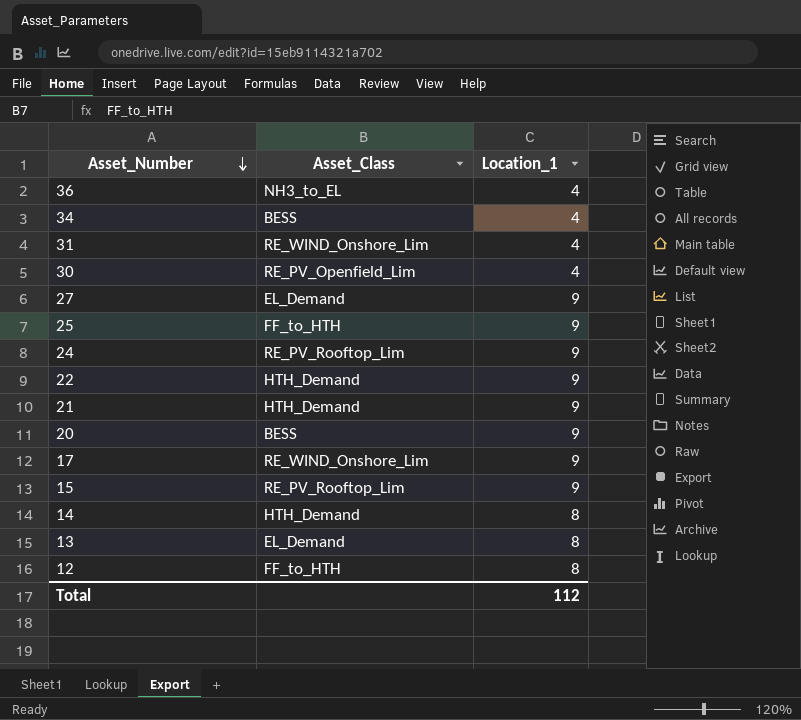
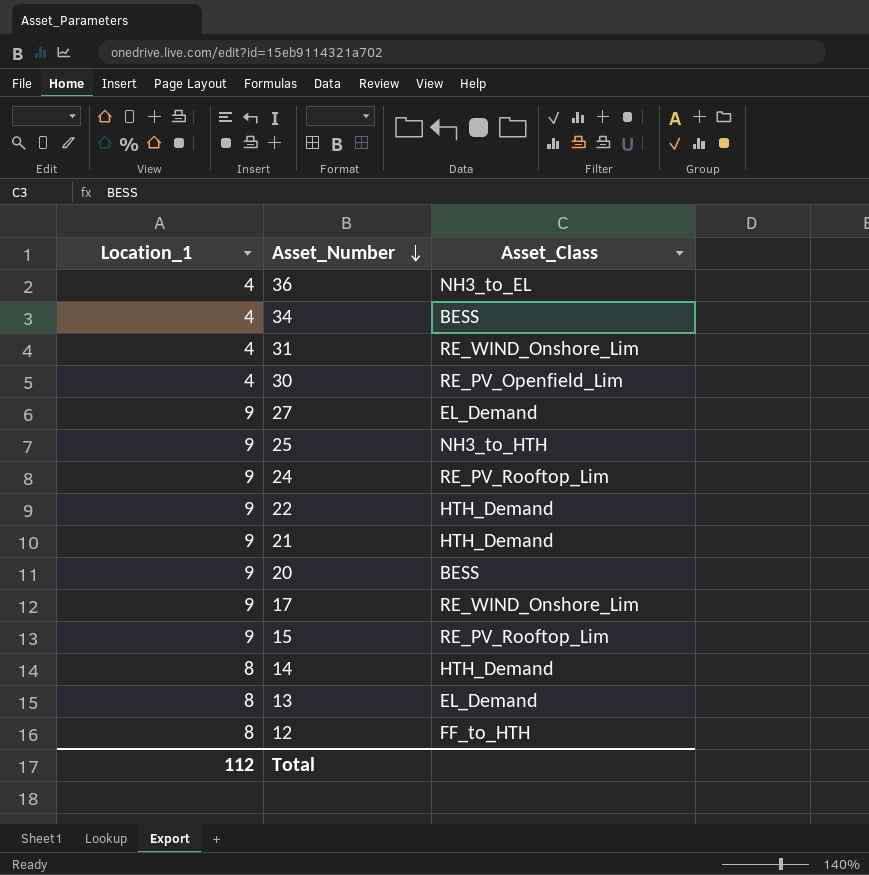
column Location_1 | position: 3 -> 1
25 | Asset_Class: FF_to_HTH -> NH3_to_HTH

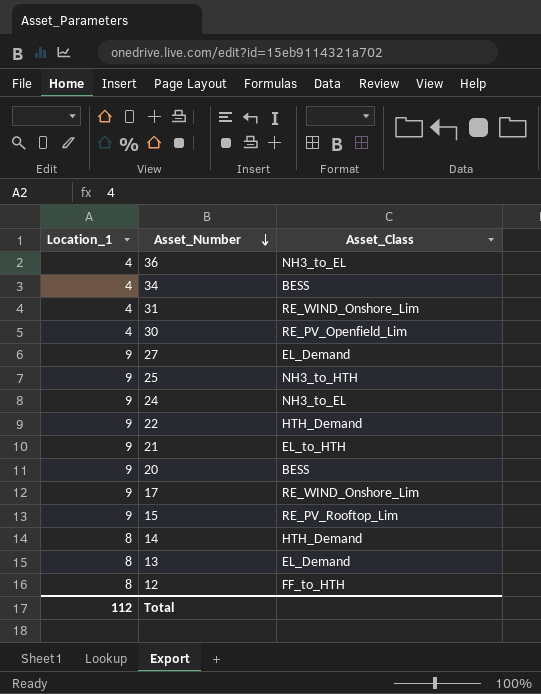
24 | Asset_Class: RE_PV_Rooftop_Lim -> NH3_to_EL
21 | Asset_Class: HTH_Demand -> EL_to_HTH

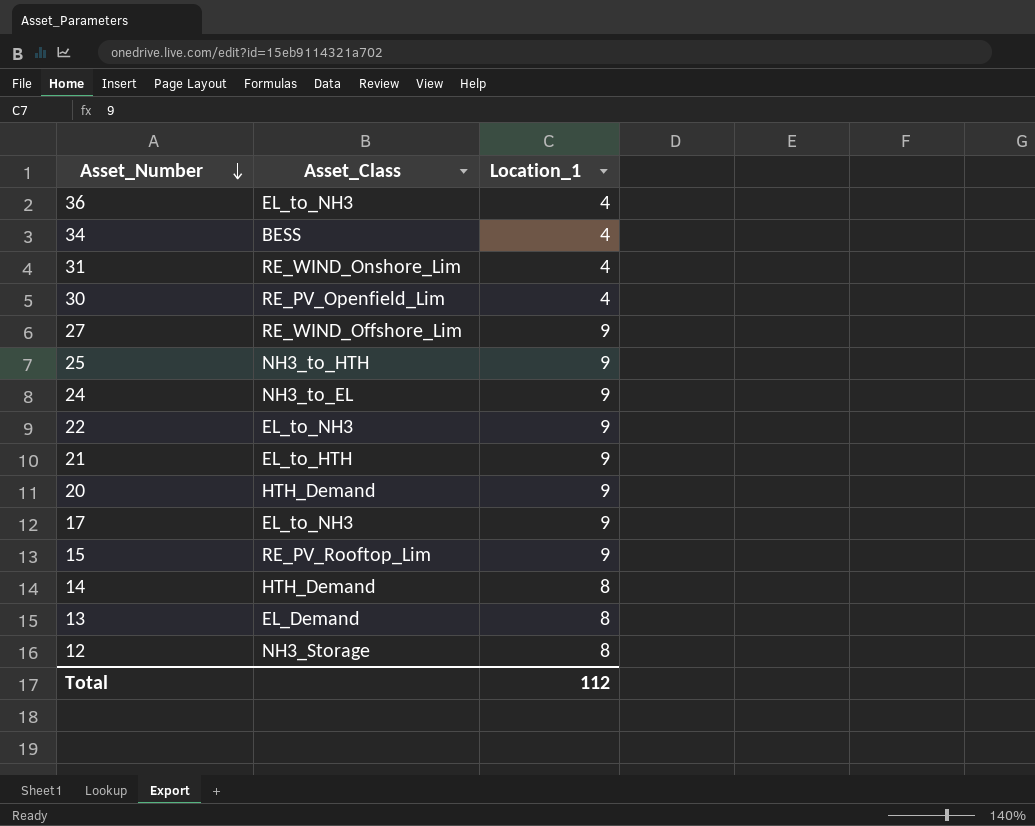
column Location_1 | position: 1 -> 3
36 | Asset_Class: NH3_to_EL -> EL_to_NH3
27 | Asset_Class: EL_Demand -> RE_WIND_Offshore_Lim
22 | Asset_Class: HTH_Demand -> EL_to_NH3
20 | Asset_Class: BESS -> HTH_Demand
17 | Asset_Class: RE_WIND_Onshore_Lim -> EL_to_NH3
12 | Asset_Class: FF_to_HTH -> NH3_Storage

